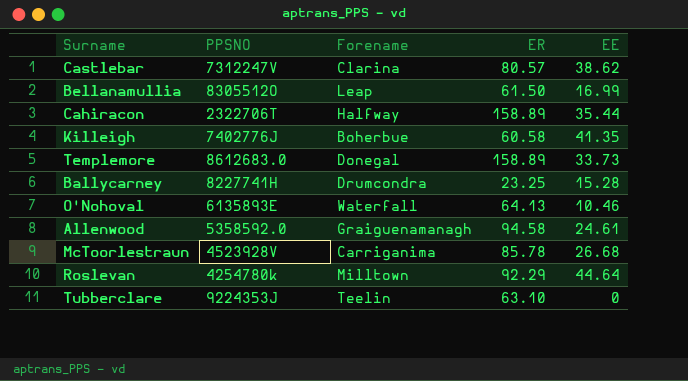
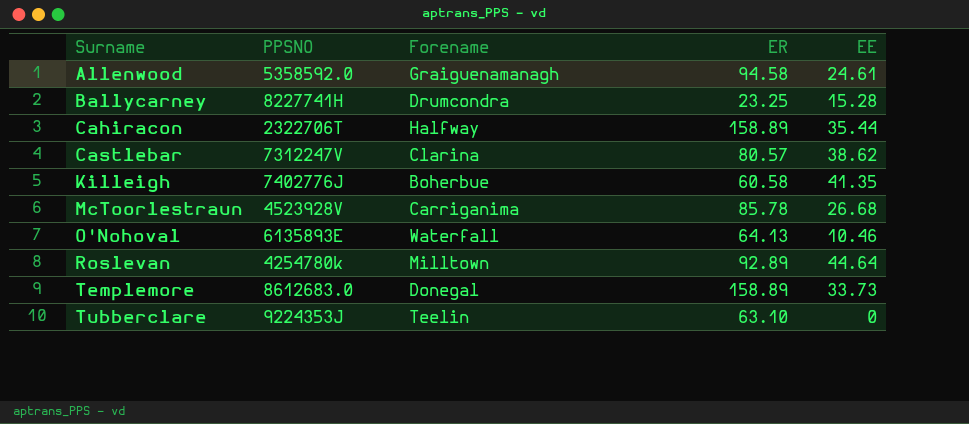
row order: none -> Surname ascending
row Bellanamullia: 8305512O | Leap | 61.50 | 16.99 -> none
Roslevan | ER: 92.29 -> 92.89

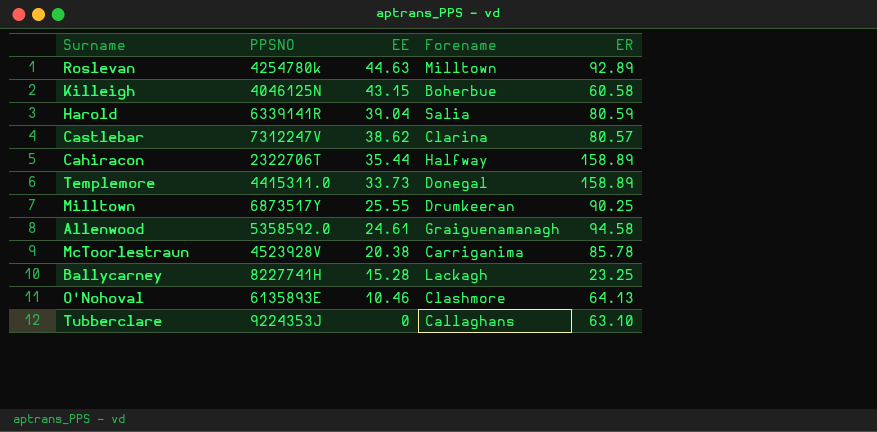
row order: Surname ascending -> EE descending
column EE | position: 5 -> 3
Roslevan | EE: 44.64 -> 44.63
Killeigh | PPSNO: 7402776J -> 4046125N
Killeigh | EE: 41.35 -> 43.15
row Harold: none -> 6339141R | 39.04 | Salia | 80.59
Templemore | PPSNO: 8612683.0 -> 4415311.0
row Milltown: none -> 6873517Y | 25.55 | Drumkeeran | 90.25
McToorlestraun | EE: 26.68 -> 20.38
Ballycarney | Forename: Drumcondra -> Lackagh
O'Nohoval | Forename: Waterfall -> Clashmore
Tubberclare | Forename: Teelin -> Callaghans

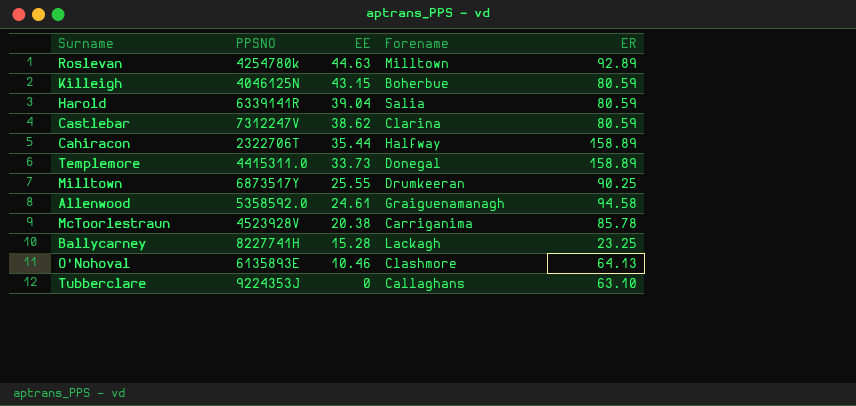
Killeigh | ER: 60.58 -> 80.59
Castlebar | ER: 80.57 -> 80.59

